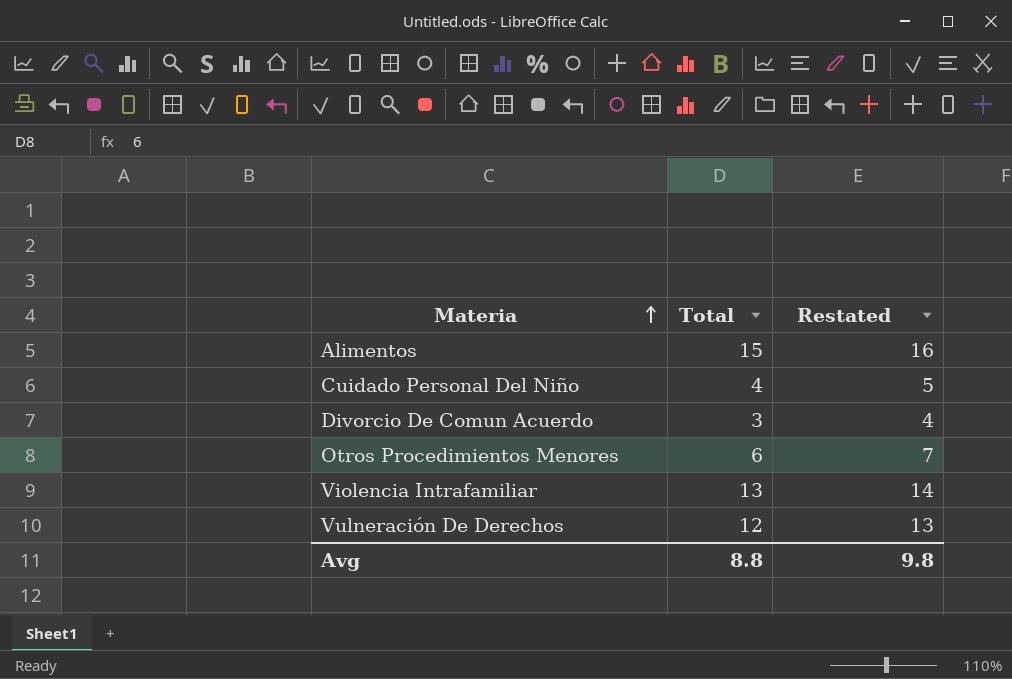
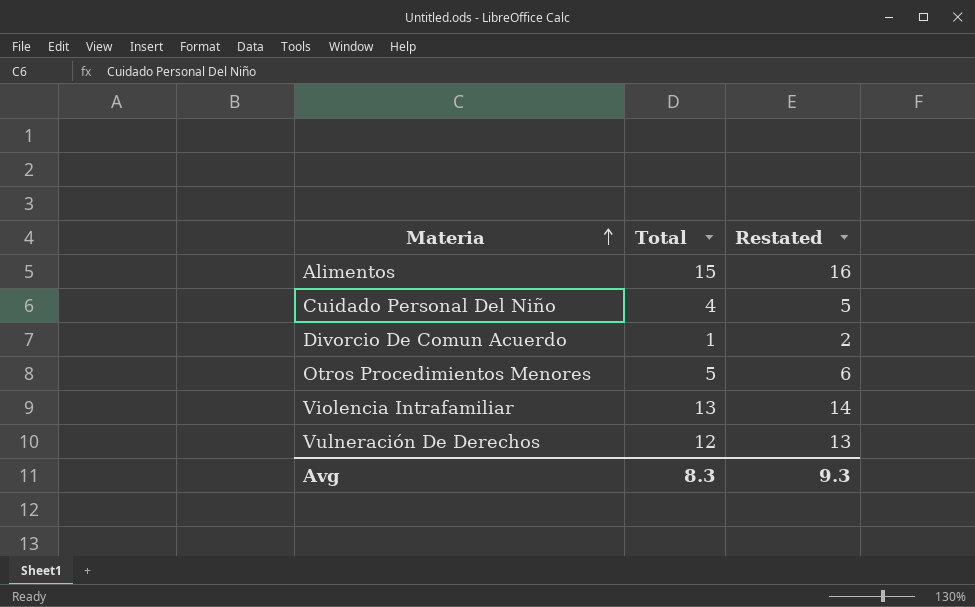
Divorcio De Comun Acuerdo | Total: 3 -> 1
Divorcio De Comun Acuerdo | Restated: 4 -> 2
Otros Procedimientos Menores | Total: 6 -> 5
Otros Procedimientos Menores | Restated: 7 -> 6
Avg | Total: 8.8 -> 8.3
Avg | Restated: 9.8 -> 9.3

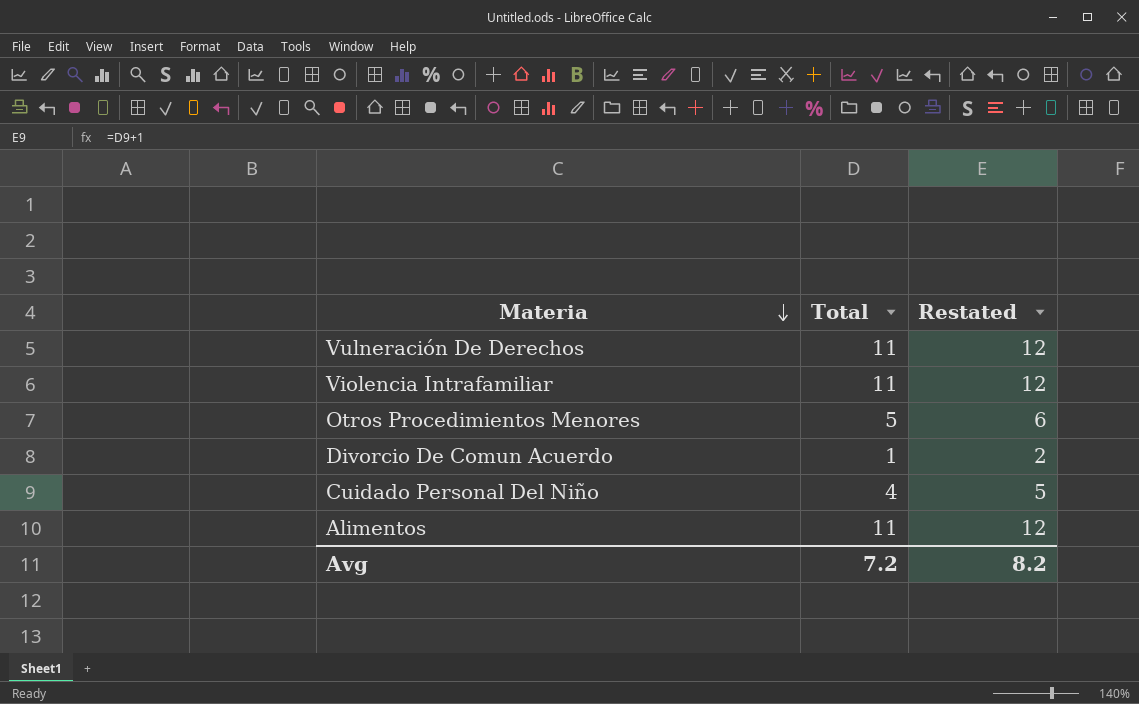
row order: Materia ascending -> Materia descending
Vulneración De Derechos | Total: 12 -> 11
Vulneración De Derechos | Restated: 13 -> 12
Violencia Intrafamiliar | Total: 13 -> 11
Violencia Intrafamiliar | Restated: 14 -> 12
Alimentos | Total: 15 -> 11
Alimentos | Restated: 16 -> 12
Avg | Total: 8.3 -> 7.2
Avg | Restated: 9.3 -> 8.2

